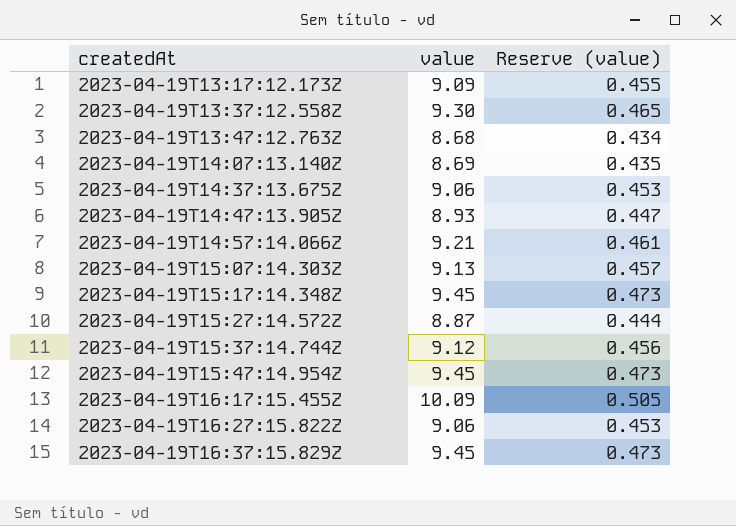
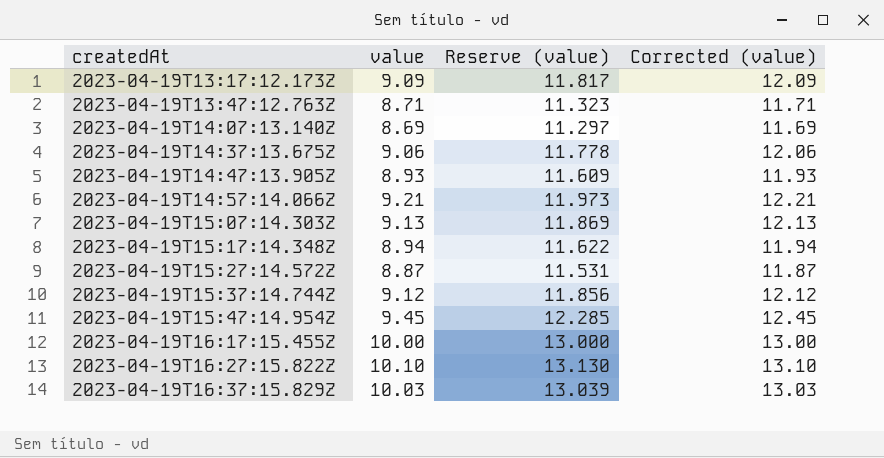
column Reserve (value) | formula: [value] * 0.05 -> [value] * 1.3
column Corrected (value) | formula: none -> [value] + 3
row 2023-04-19T13:37:12.558Z: 9.30 | 0.465 -> none
2023-04-19T13:47:12.763Z | value: 8.68 -> 8.71
2023-04-19T15:17:14.348Z | value: 9.45 -> 8.94
2023-04-19T16:17:15.455Z | value: 10.09 -> 10.00
2023-04-19T16:27:15.822Z | value: 9.06 -> 10.10
2023-04-19T16:37:15.829Z | value: 9.45 -> 10.03

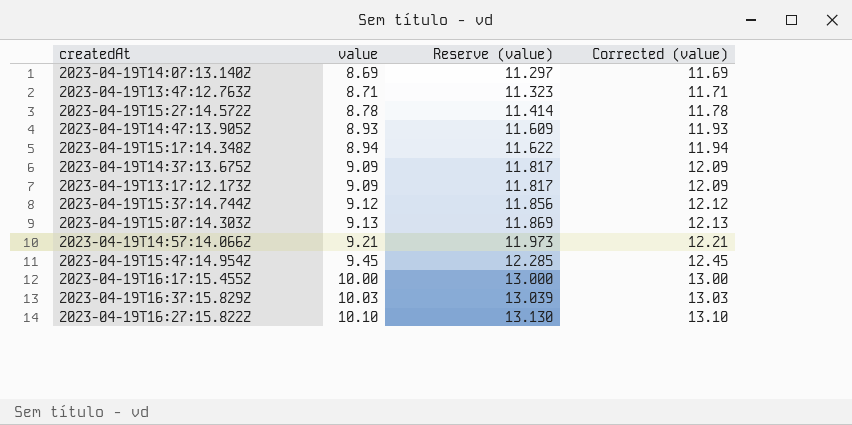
row order: createdAt ascending -> value ascending
2023-04-19T15:27:14.572Z | value: 8.87 -> 8.78
2023-04-19T15:27:14.572Z | Reserve (value): 11.531 -> 11.414
2023-04-19T15:27:14.572Z | Corrected (value): 11.87 -> 11.78
2023-04-19T14:37:13.675Z | value: 9.06 -> 9.09
2023-04-19T14:37:13.675Z | Reserve (value): 11.778 -> 11.817
2023-04-19T14:37:13.675Z | Corrected (value): 12.06 -> 12.09

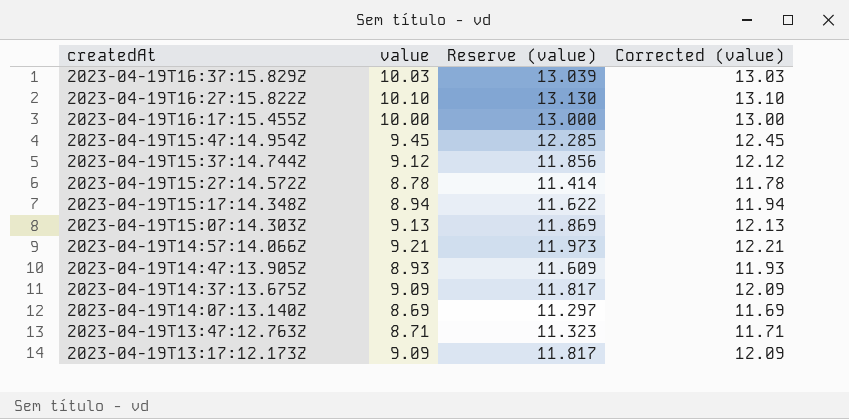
row order: value ascending -> createdAt descending

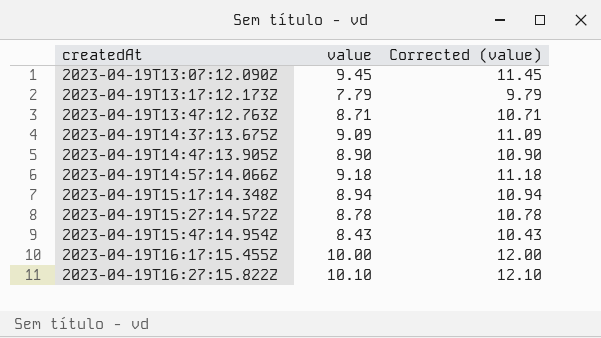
row order: createdAt descending -> createdAt ascending
column Reserve (value) | formula: [value] * 1.3 -> none
column Corrected (value) | formula: [value] + 3 -> [value] + 2
row 2023-04-19T16:37:15.829Z: 10.03 | 13.039 | 13.03 -> none
row 2023-04-19T15:37:14.744Z: 9.12 | 11.856 | 12.12 -> none
row 2023-04-19T15:07:14.303Z: 9.13 | 11.869 | 12.13 -> none
row 2023-04-19T14:07:13.140Z: 8.69 | 11.297 | 11.69 -> none
row 2023-04-19T13:07:12.090Z: none -> 9.45 | 11.45
2023-04-19T13:17:12.173Z | value: 9.09 -> 7.79
2023-04-19T14:47:13.905Z | value: 8.93 -> 8.90
2023-04-19T14:57:14.066Z | value: 9.21 -> 9.18
2023-04-19T15:47:14.954Z | value: 9.45 -> 8.43

